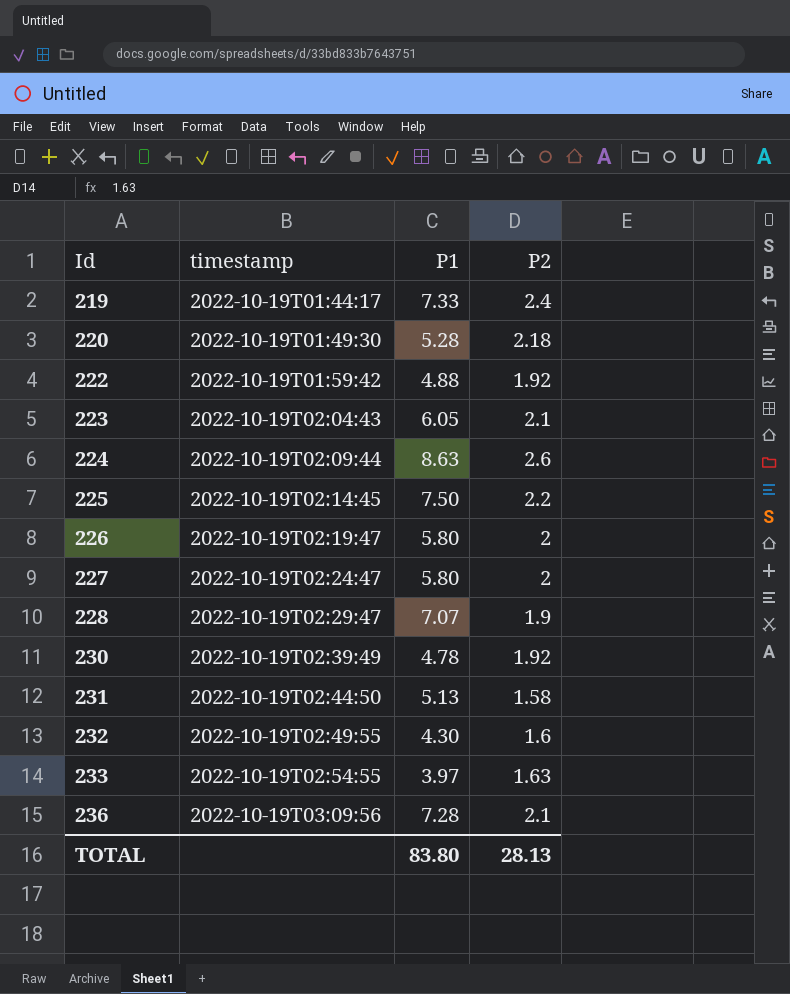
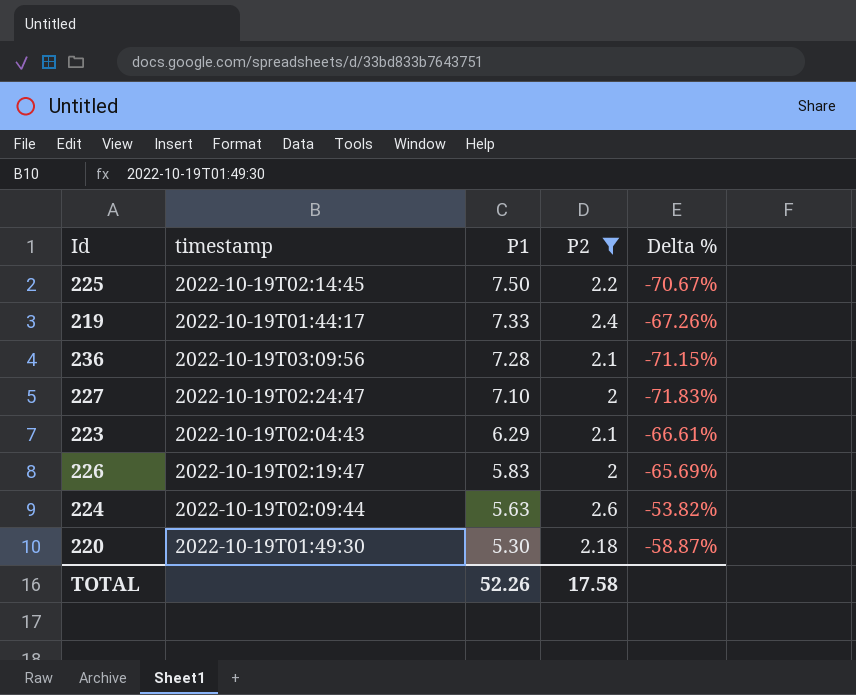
filter: none -> P2 >= 2
row order: Id ascending -> P1 descending
column Delta % | formula: none -> ([P2] - [P1]) / [P1]
227 | P1: 5.80 -> 7.10
223 | P1: 6.05 -> 6.29
226 | P1: 5.80 -> 5.83
224 | P1: 8.63 -> 5.63
220 | P1: 5.28 -> 5.30
TOTAL | P1: 83.80 -> 52.26
TOTAL | P2: 28.13 -> 17.58

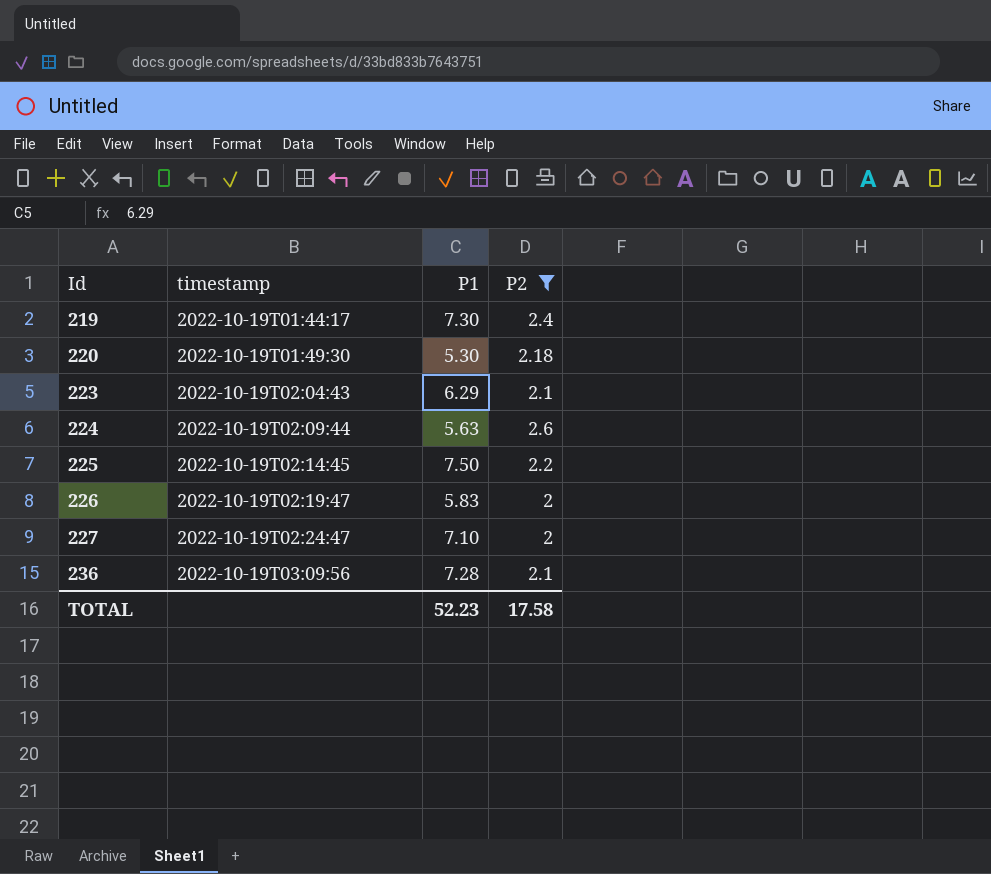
row order: P1 descending -> Id ascending
column Delta % | formula: ([P2] - [P1]) / [P1] -> none
219 | P1: 7.33 -> 7.30
TOTAL | P1: 52.26 -> 52.23

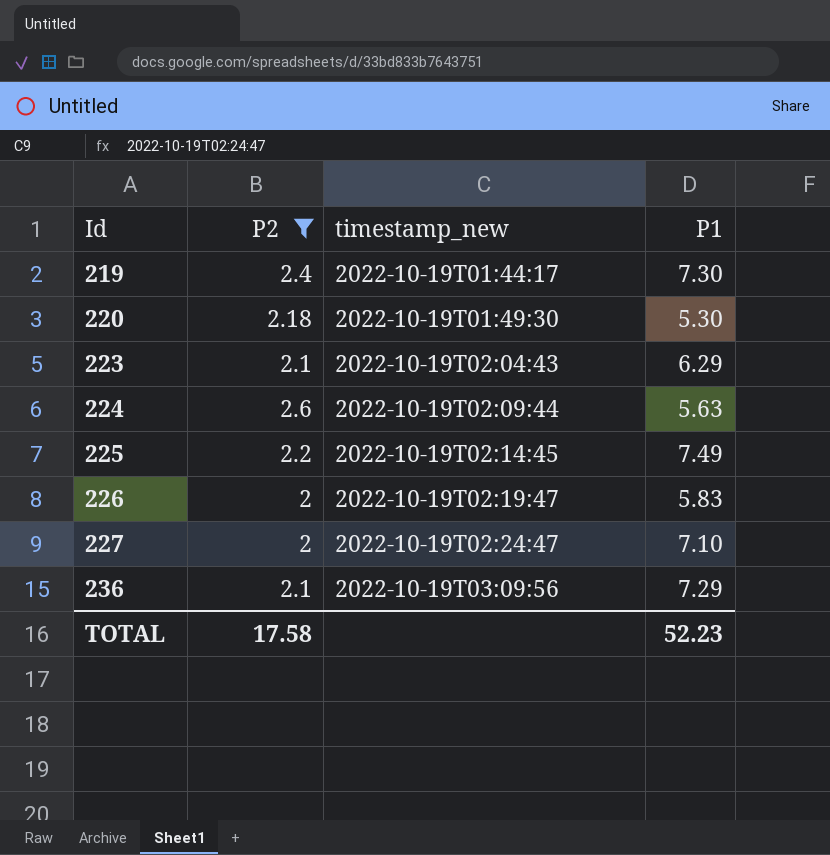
column P2 | position: 4 -> 2
column name: timestamp -> timestamp_new
225 | P1: 7.50 -> 7.49
236 | P1: 7.28 -> 7.29

